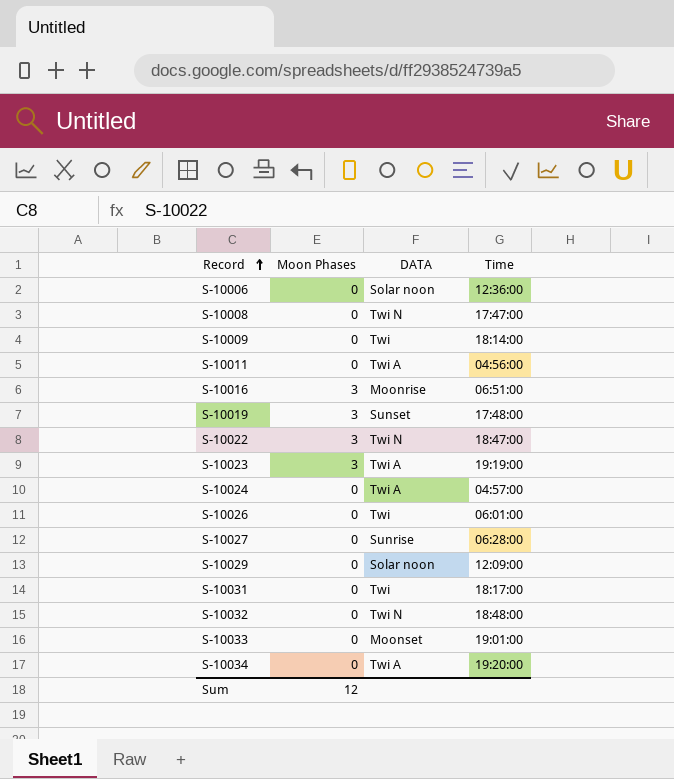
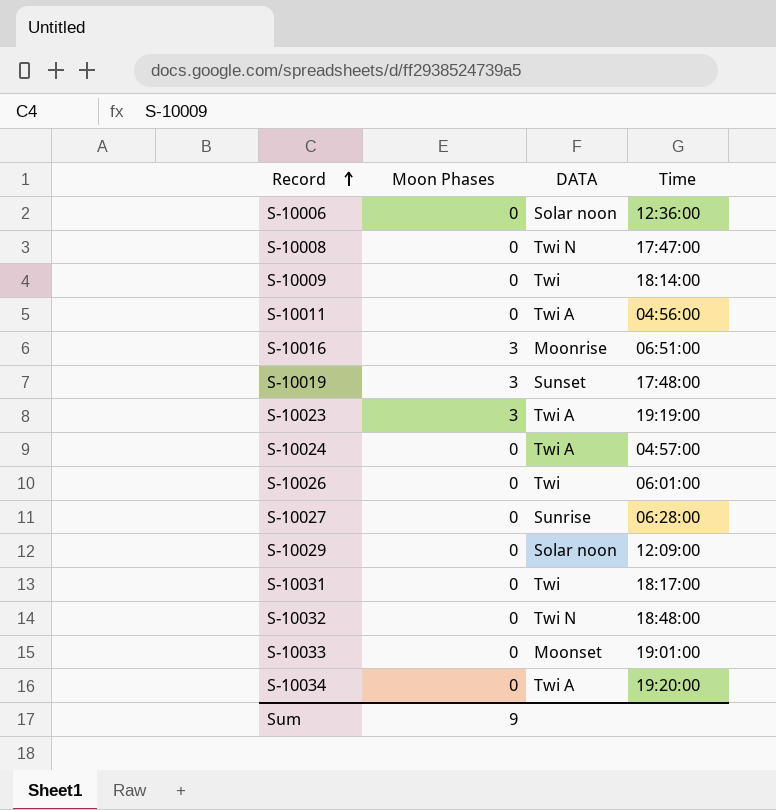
row S-10022: 3 | Twi N | 18:47:00 -> none
Sum | Moon Phases: 12 -> 9

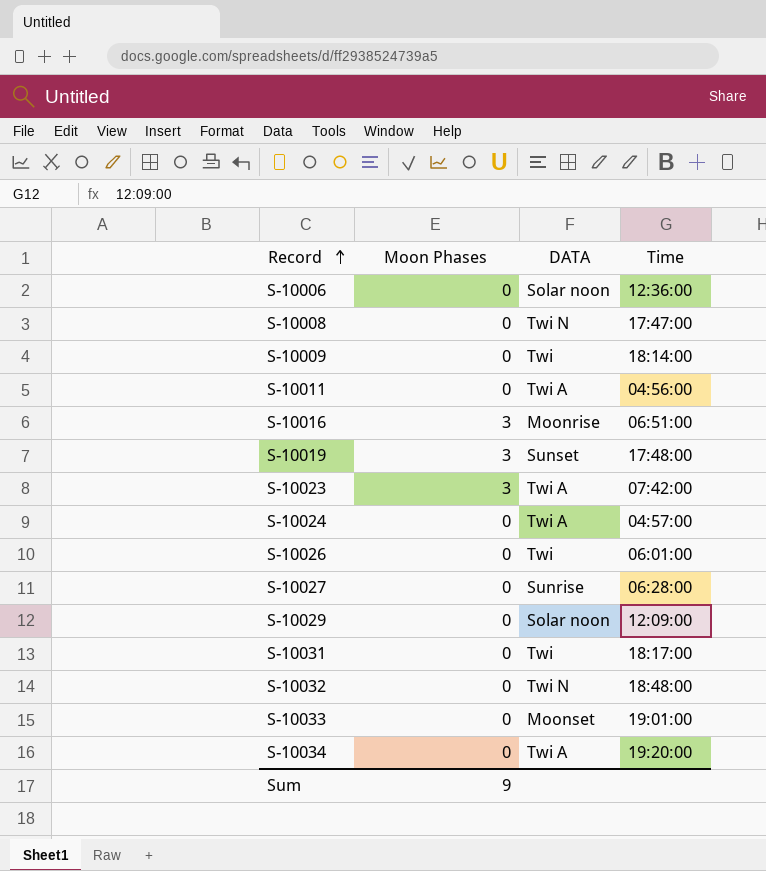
S-10023 | Time: 19:19:00 -> 07:42:00

